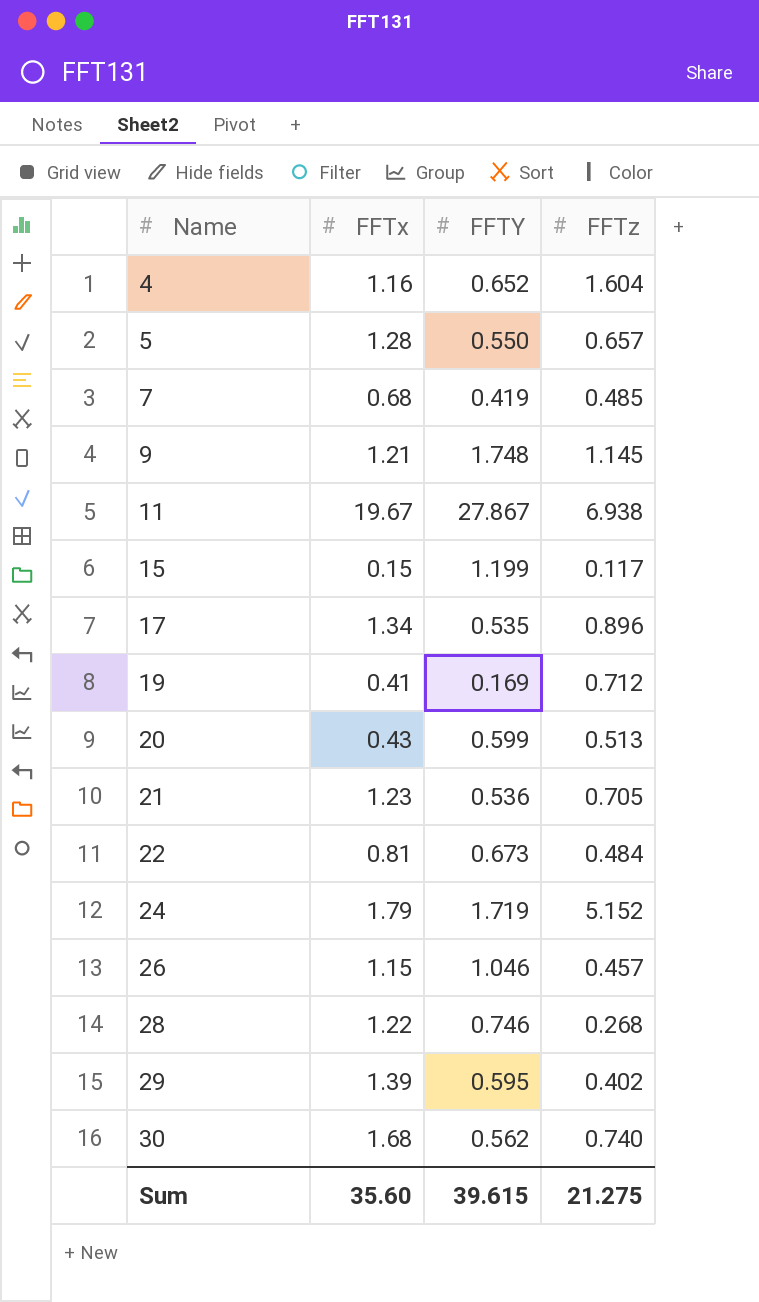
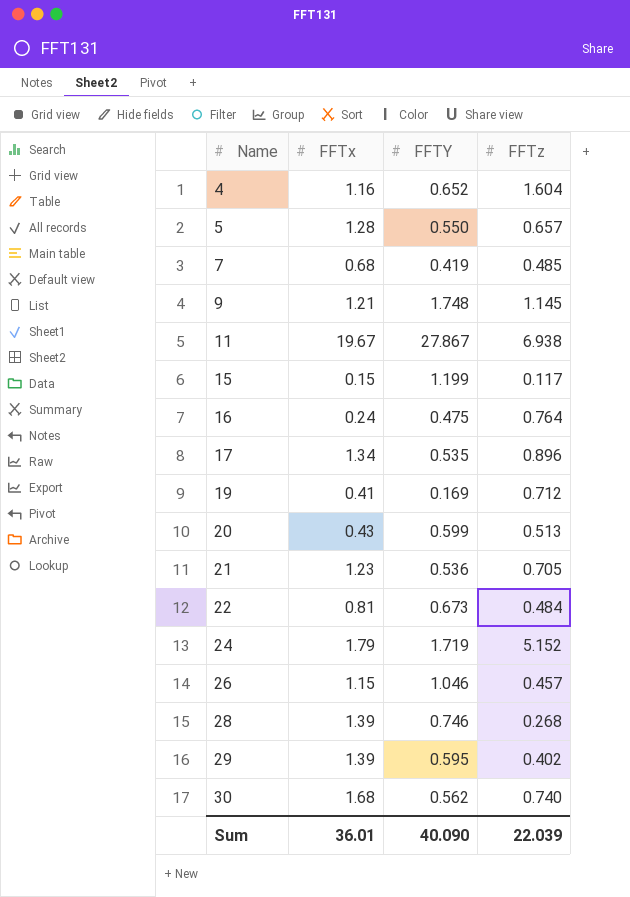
row 16: none -> 0.24 | 0.475 | 0.764
28 | FFTx: 1.22 -> 1.39
Sum | FFTx: 35.60 -> 36.01
Sum | FFTY: 39.615 -> 40.090
Sum | FFTz: 21.275 -> 22.039

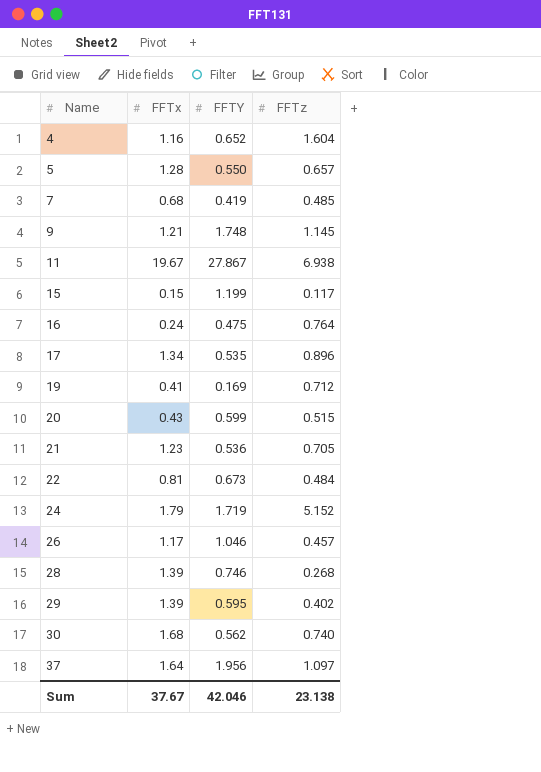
20 | FFTz: 0.513 -> 0.515
26 | FFTx: 1.15 -> 1.17
row 37: none -> 1.64 | 1.956 | 1.097
Sum | FFTx: 36.01 -> 37.67
Sum | FFTY: 40.090 -> 42.046
Sum | FFTz: 22.039 -> 23.138

